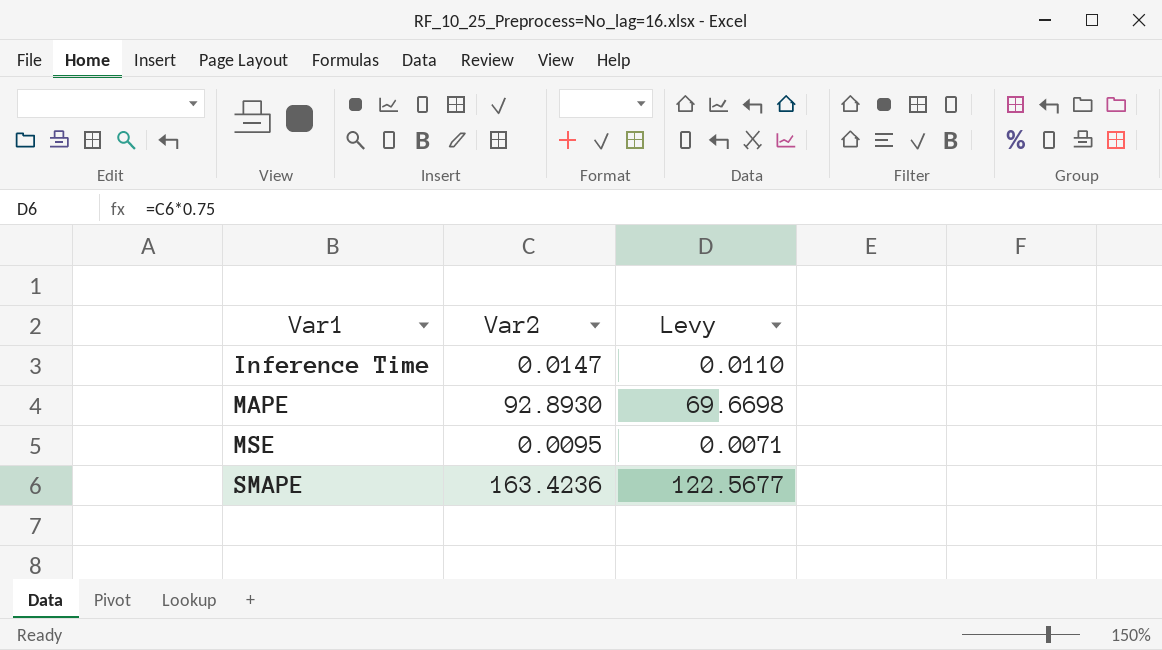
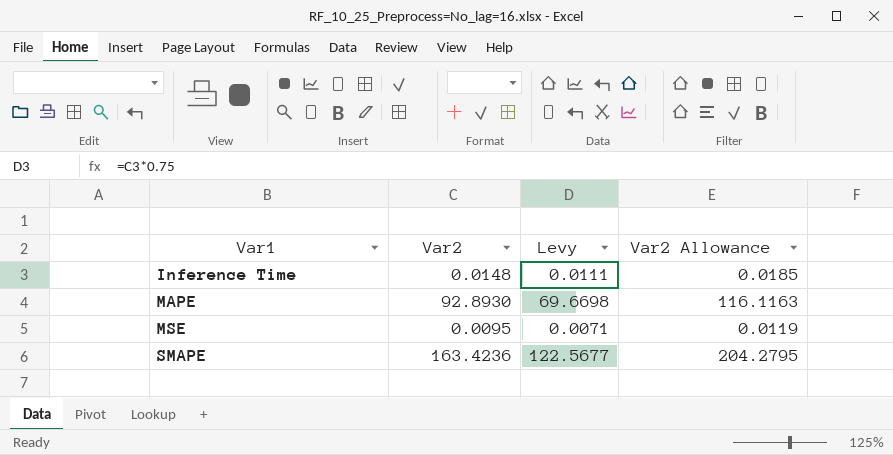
column Var2 Allowance | formula: none -> [Var2] * 1.25
Inference Time | Var2: 0.0147 -> 0.0148
Inference Time | Levy: 0.0110 -> 0.0111

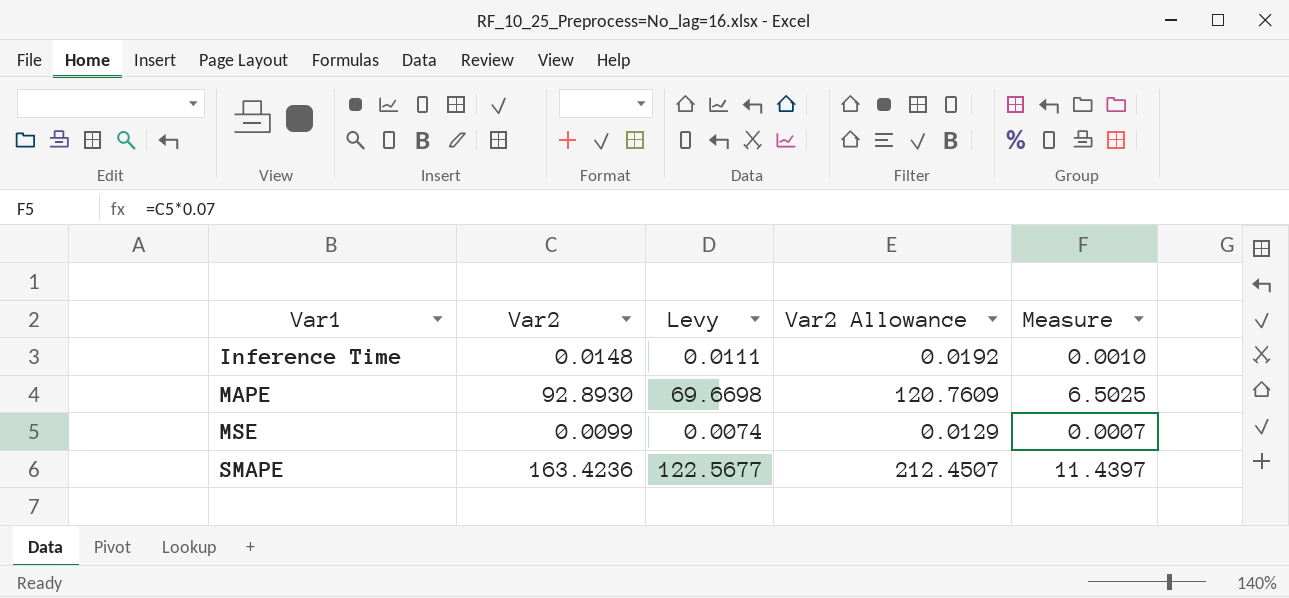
column Var2 Allowance | formula: [Var2] * 1.25 -> [Var2] * 1.3
column Measure | formula: none -> [Var2] * 0.07
MSE | Var2: 0.0095 -> 0.0099
MSE | Levy: 0.0071 -> 0.0074

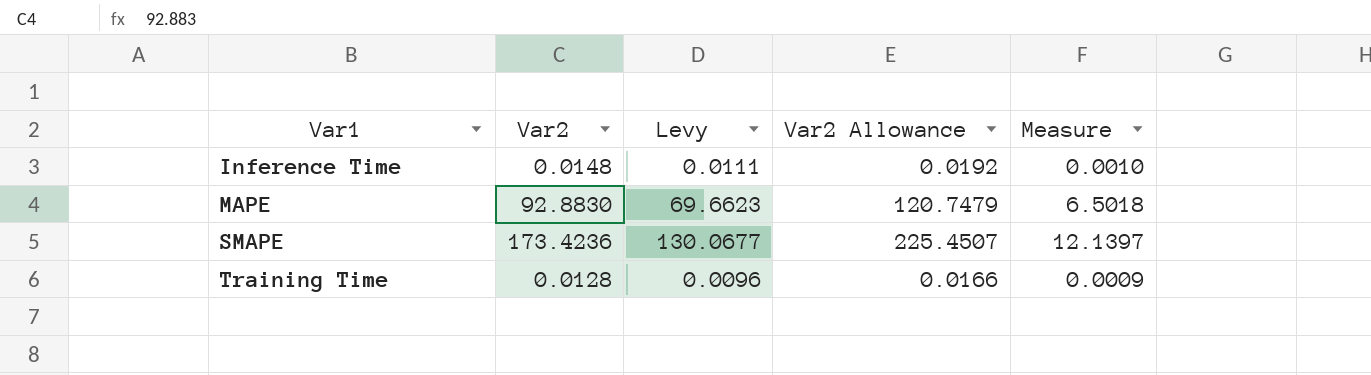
row MSE: 0.0099 | 0.0074 | 0.0129 | 0.0007 -> none
MAPE | Var2: 92.8930 -> 92.8830
MAPE | Levy: 69.6698 -> 69.6623
MAPE | Var2 Allowance: 120.7609 -> 120.7479
MAPE | Measure: 6.5025 -> 6.5018
SMAPE | Var2: 163.4236 -> 173.4236
SMAPE | Levy: 122.5677 -> 130.0677
SMAPE | Var2 Allowance: 212.4507 -> 225.4507
SMAPE | Measure: 11.4397 -> 12.1397
row Training Time: none -> 0.0128 | 0.0096 | 0.0166 | 0.0009

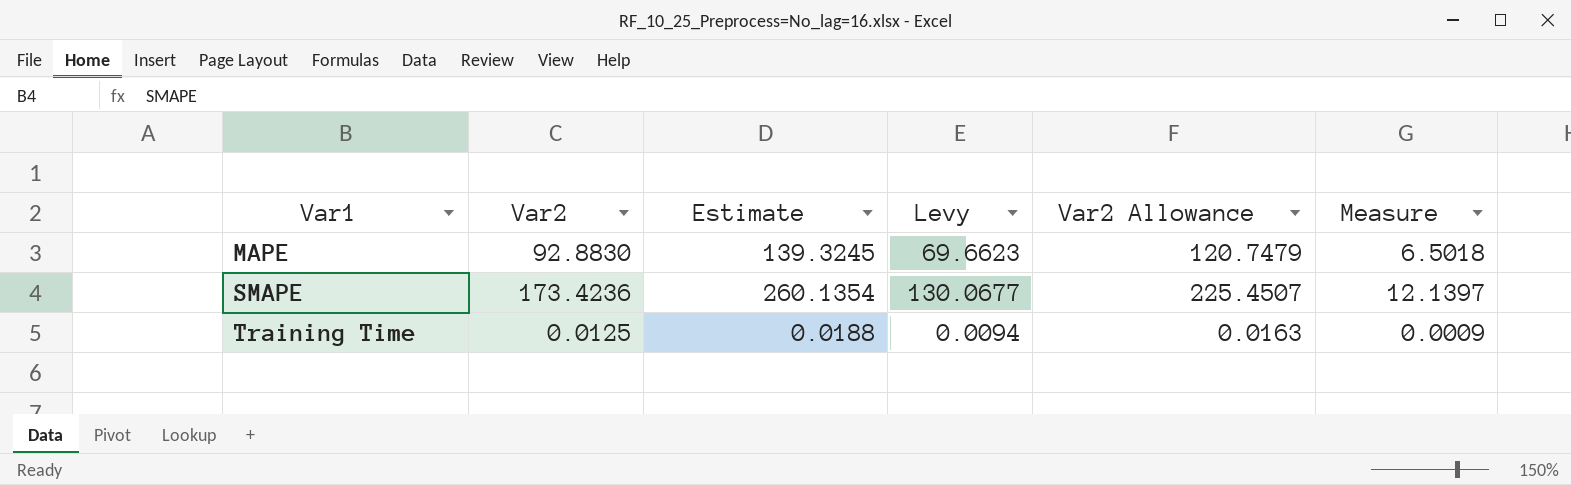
column Estimate | formula: none -> [Var2] * 1.5
row Inference Time: 0.0148 | 0.0111 | 0.0192 | 0.0010 -> none
Training Time | Var2: 0.0128 -> 0.0125
Training Time | Levy: 0.0096 -> 0.0094
Training Time | Var2 Allowance: 0.0166 -> 0.0163

